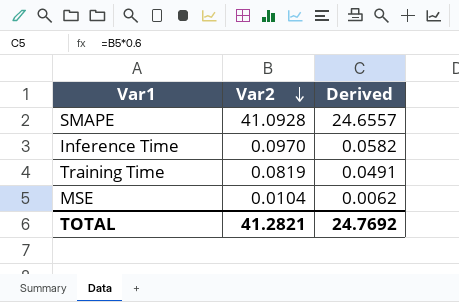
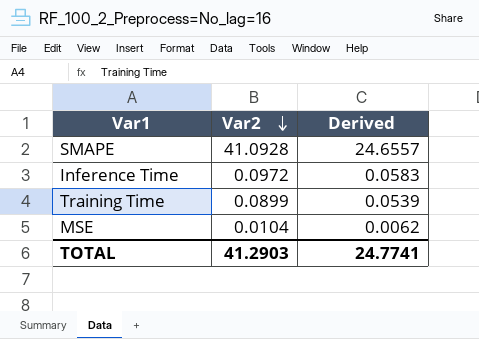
Inference Time | Var2: 0.0970 -> 0.0972
Inference Time | Derived: 0.0582 -> 0.0583
Training Time | Var2: 0.0819 -> 0.0899
Training Time | Derived: 0.0491 -> 0.0539
TOTAL | Var2: 41.2821 -> 41.2903
TOTAL | Derived: 24.7692 -> 24.7741

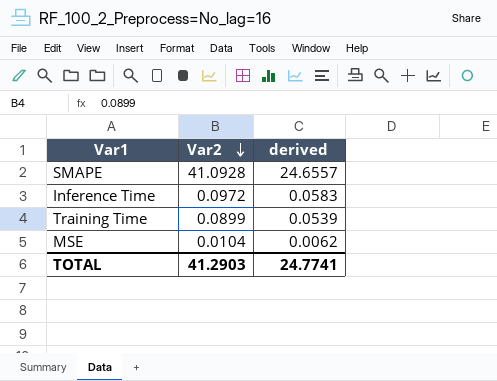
column name: Derived -> derived

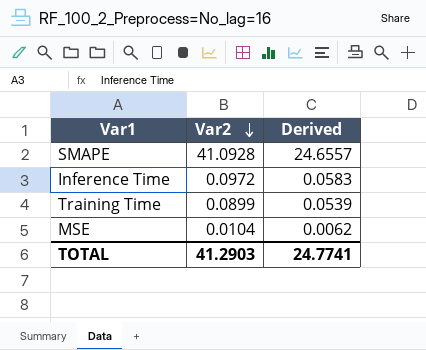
column name: derived -> Derived

